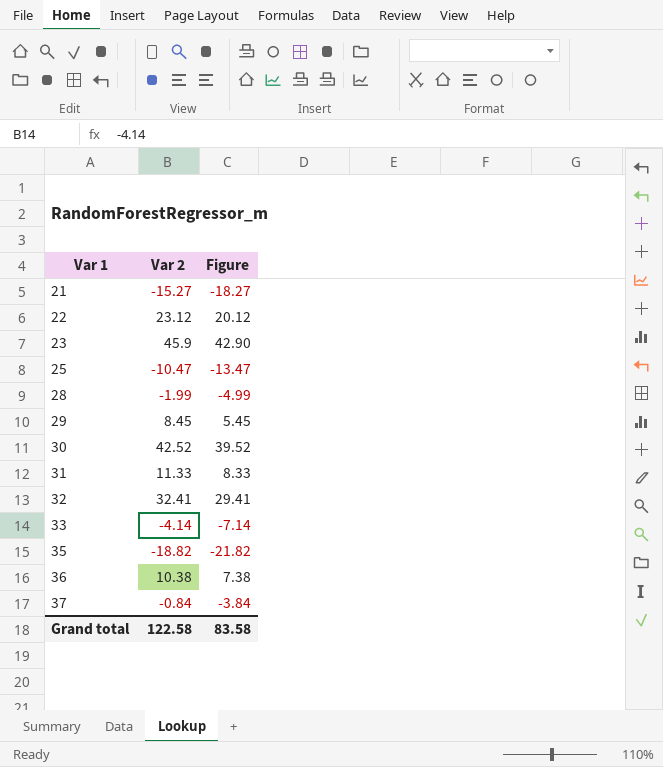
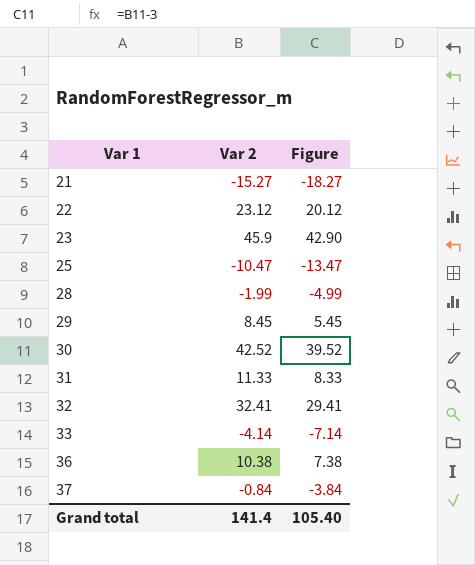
row 35: -18.82 | -21.82 -> none
Grand total | Var 2: 122.58 -> 141.4
Grand total | Figure: 83.58 -> 105.40

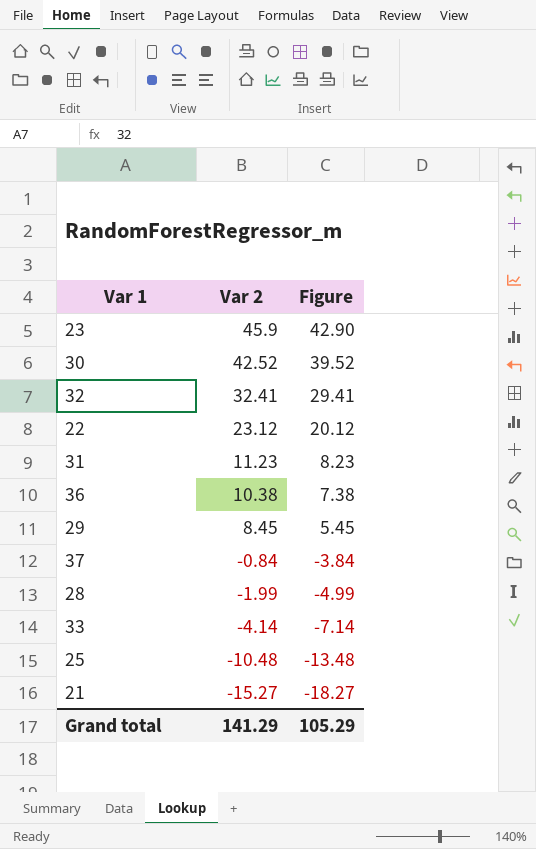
row order: Var 1 ascending -> Var 2 descending
31 | Var 2: 11.33 -> 11.23
31 | Figure: 8.33 -> 8.23
25 | Var 2: -10.47 -> -10.48
25 | Figure: -13.47 -> -13.48
Grand total | Var 2: 141.4 -> 141.29
Grand total | Figure: 105.40 -> 105.29

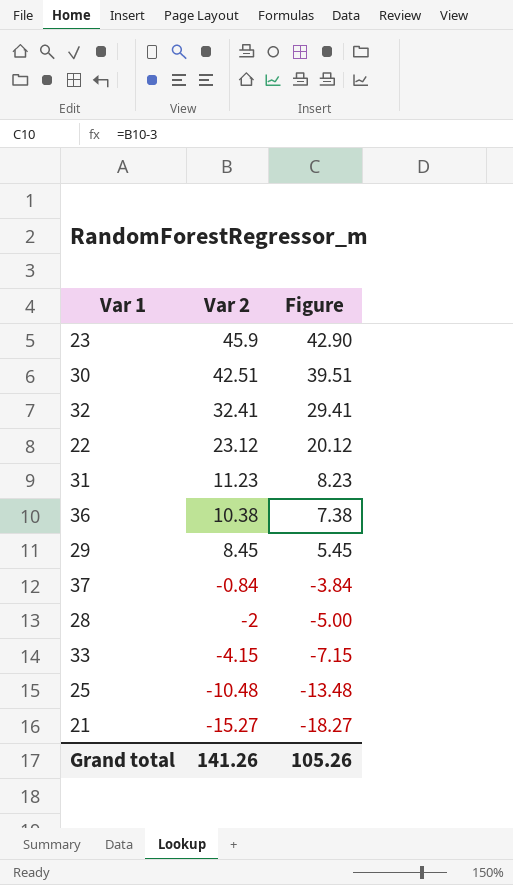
30 | Var 2: 42.52 -> 42.51
30 | Figure: 39.52 -> 39.51
28 | Var 2: -1.99 -> -2
28 | Figure: -4.99 -> -5.00
33 | Var 2: -4.14 -> -4.15
33 | Figure: -7.14 -> -7.15
Grand total | Var 2: 141.29 -> 141.26
Grand total | Figure: 105.29 -> 105.26

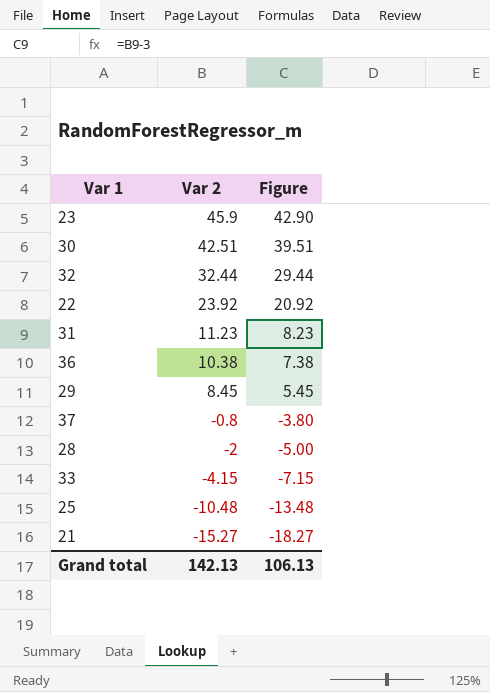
32 | Var 2: 32.41 -> 32.44
32 | Figure: 29.41 -> 29.44
22 | Var 2: 23.12 -> 23.92
22 | Figure: 20.12 -> 20.92
37 | Var 2: -0.84 -> -0.8
37 | Figure: -3.84 -> -3.80
Grand total | Var 2: 141.26 -> 142.13
Grand total | Figure: 105.26 -> 106.13

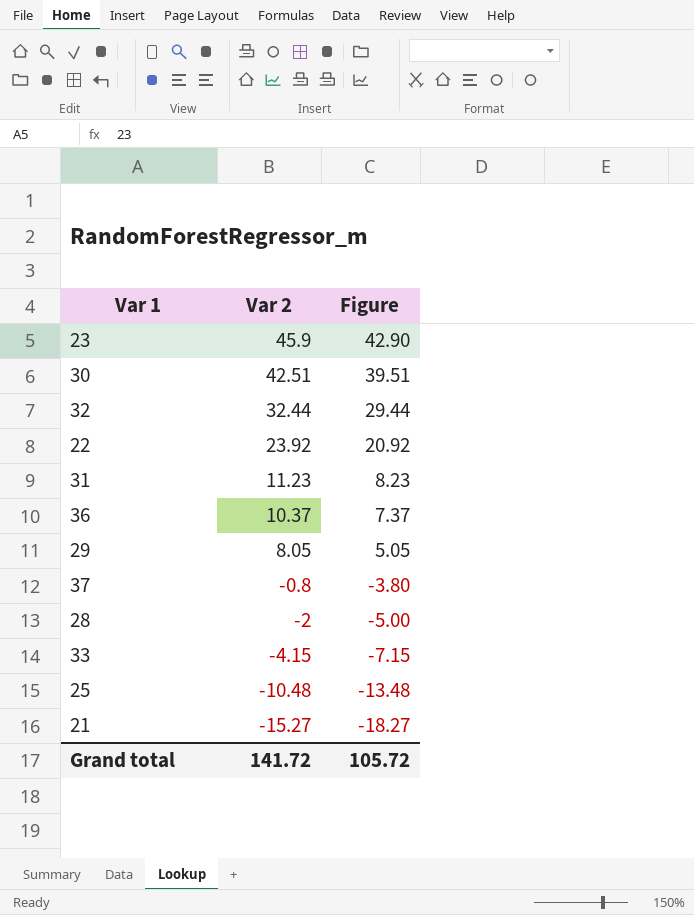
36 | Var 2: 10.38 -> 10.37
36 | Figure: 7.38 -> 7.37
29 | Var 2: 8.45 -> 8.05
29 | Figure: 5.45 -> 5.05
Grand total | Var 2: 142.13 -> 141.72
Grand total | Figure: 106.13 -> 105.72

